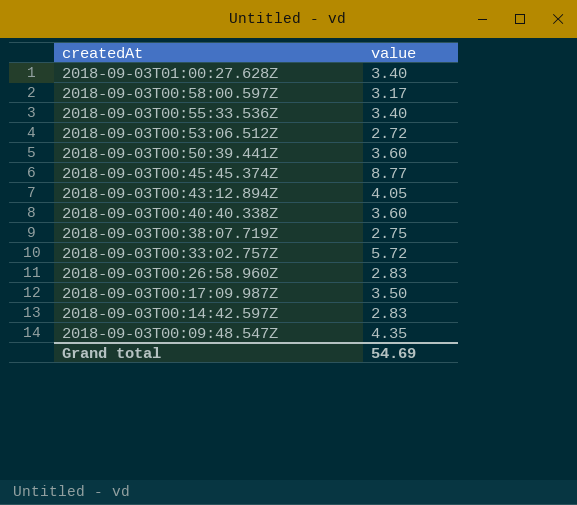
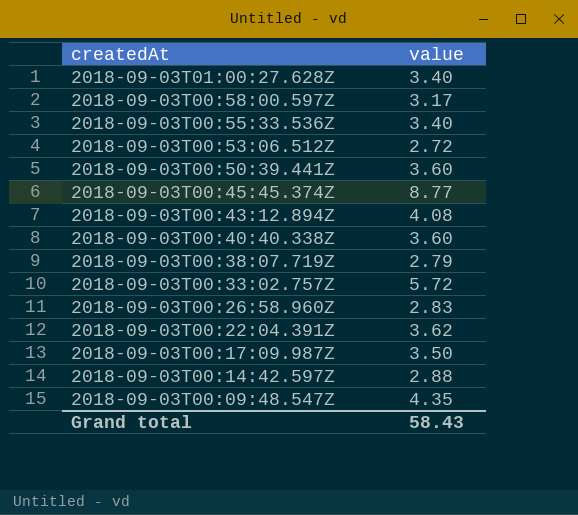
2018-09-03T00:43:12.894Z | value: 4.05 -> 4.08
2018-09-03T00:38:07.719Z | value: 2.75 -> 2.79
row 2018-09-03T00:22:04.391Z: none -> 3.62
2018-09-03T00:14:42.597Z | value: 2.83 -> 2.88
Grand total | value: 54.69 -> 58.43

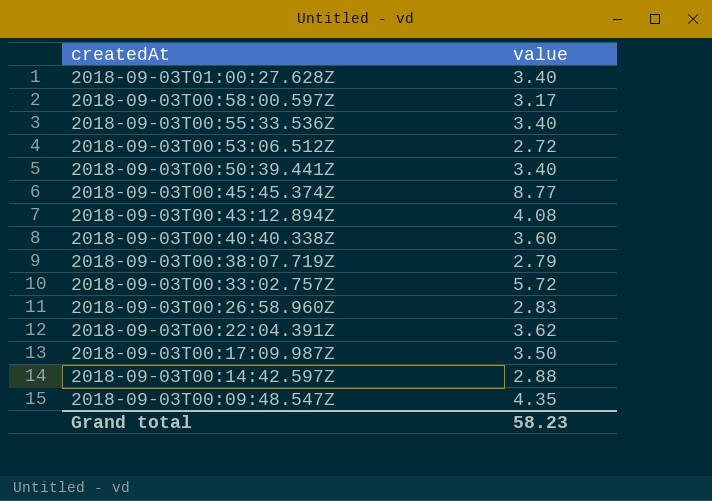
2018-09-03T00:50:39.441Z | value: 3.60 -> 3.40
Grand total | value: 58.43 -> 58.23

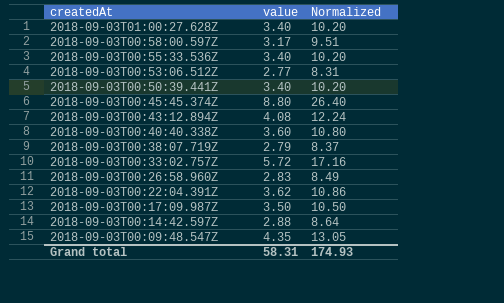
column Normalized | formula: none -> [value] * 3
2018-09-03T00:53:06.512Z | value: 2.72 -> 2.77
2018-09-03T00:45:45.374Z | value: 8.77 -> 8.80
Grand total | value: 58.23 -> 58.31

